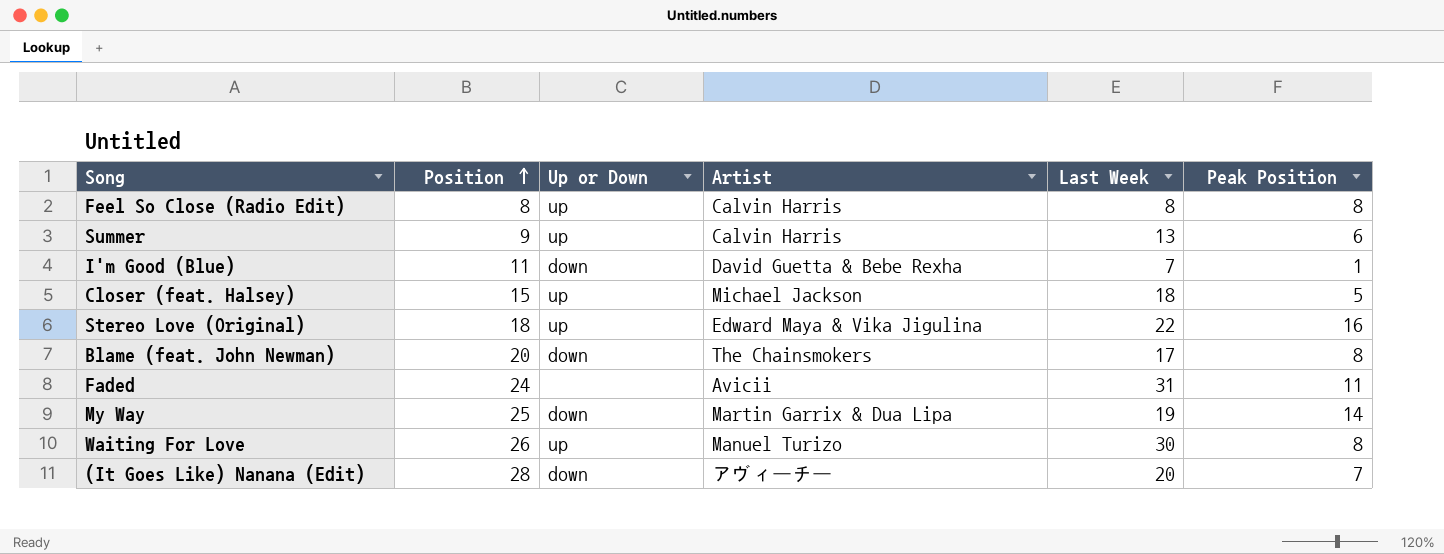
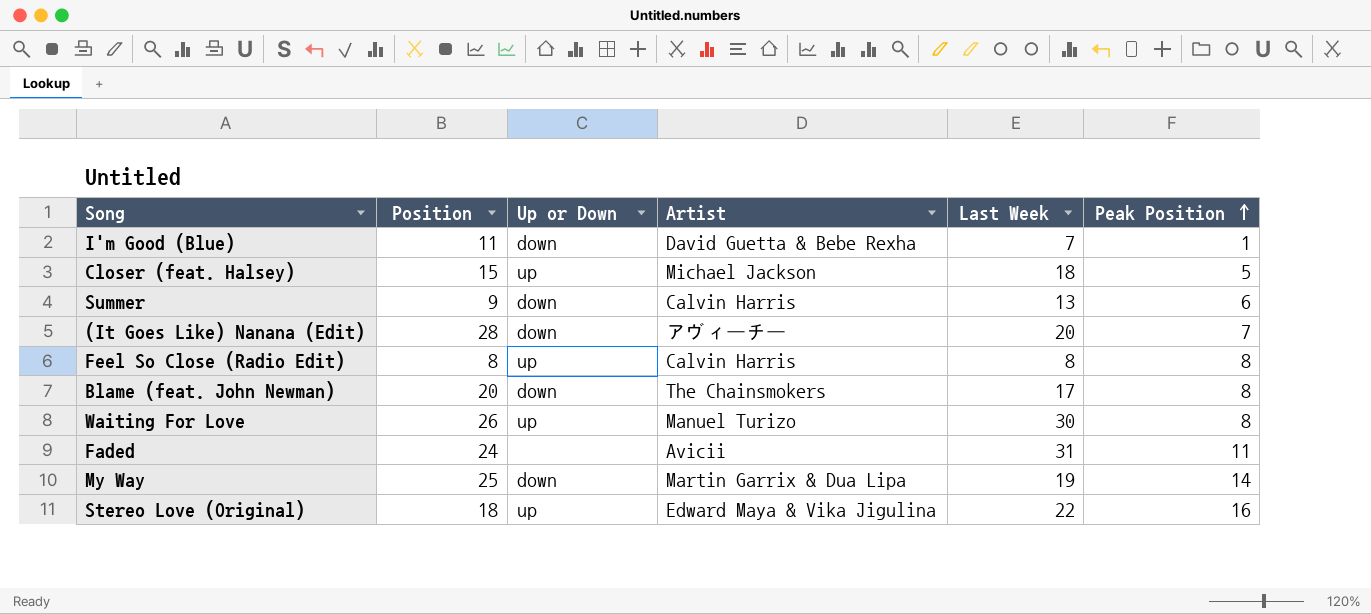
row order: Position ascending -> Peak Position ascending
Summer | Up or Down: up -> down

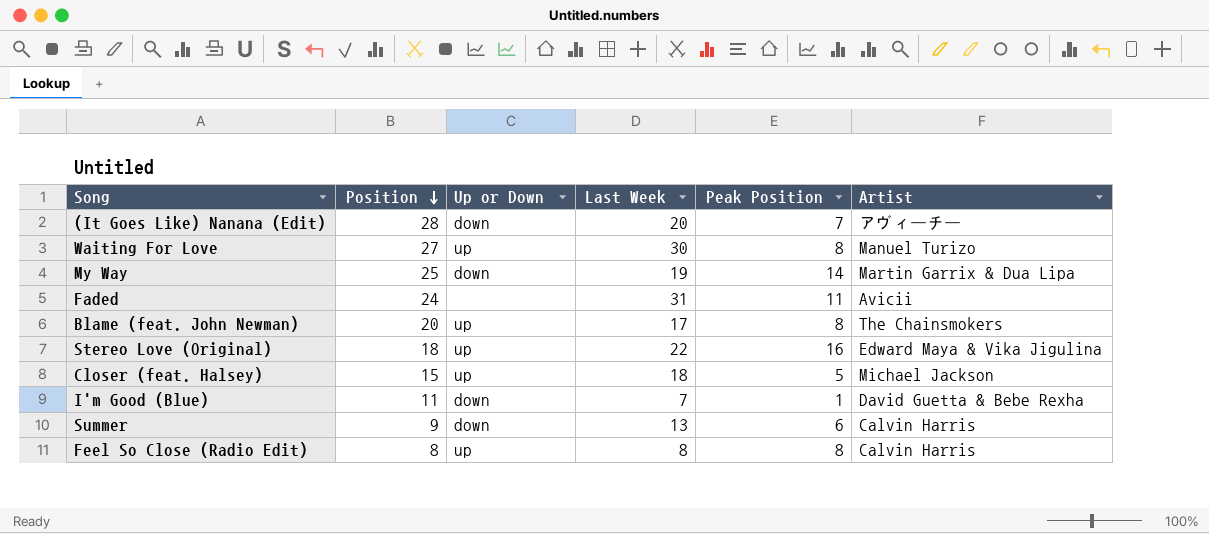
row order: Peak Position ascending -> Position descending
column Artist | position: 4 -> 6
Waiting For Love | Position: 26 -> 27
Blame (feat. John Newman) | Up or Down: down -> up

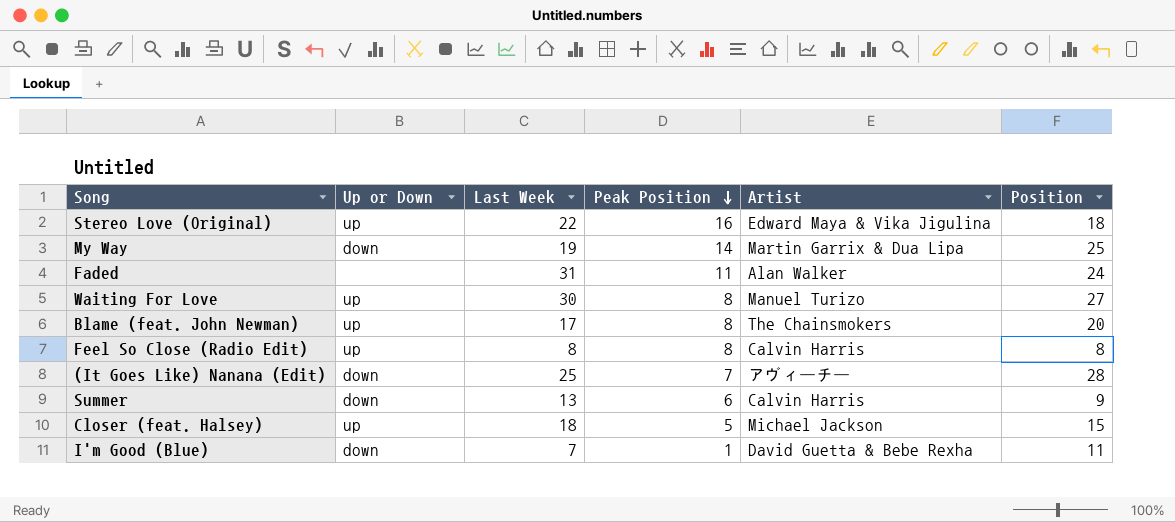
row order: Position descending -> Peak Position descending
column Position | position: 2 -> 6
Faded | Artist: Avicii -> Alan Walker
(It Goes Like) Nanana (Edit) | Last Week: 20 -> 25

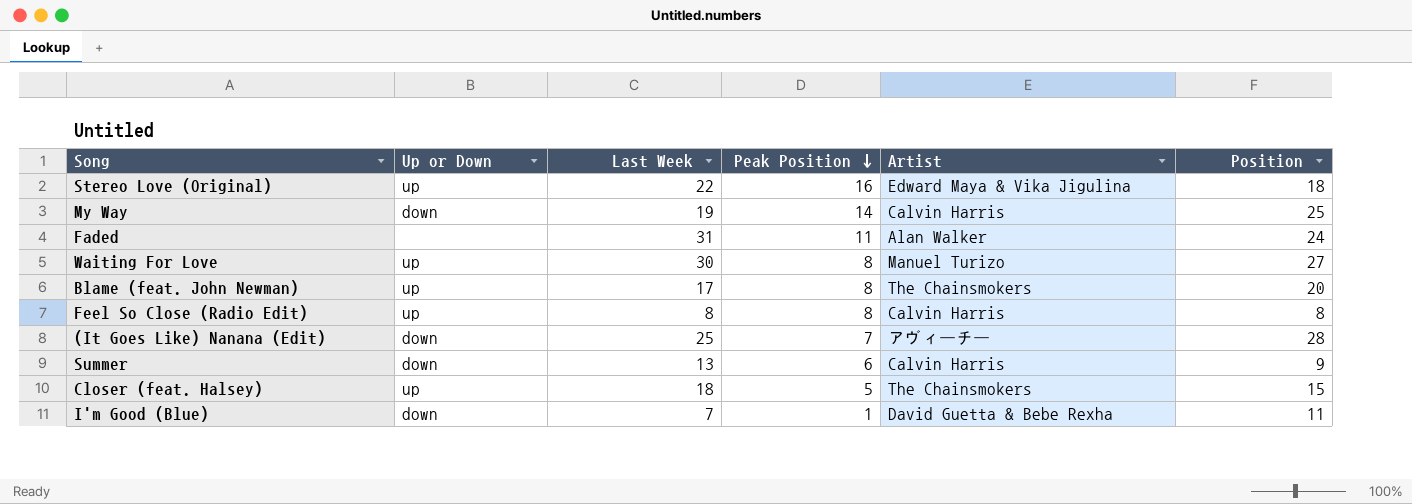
My Way | Artist: Martin Garrix & Dua Lipa -> Calvin Harris
Closer (feat. Halsey) | Artist: Michael Jackson -> The Chainsmokers

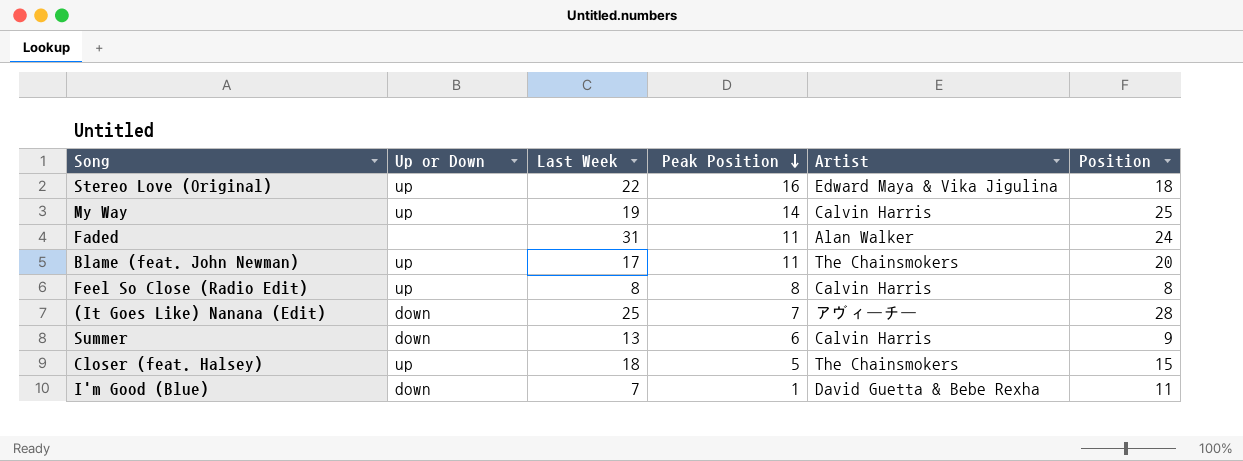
row Waiting For Love: up | 30 | 8 | Manuel Turizo | 27 -> none
My Way | Up or Down: down -> up
Blame (feat. John Newman) | Peak Position: 8 -> 11

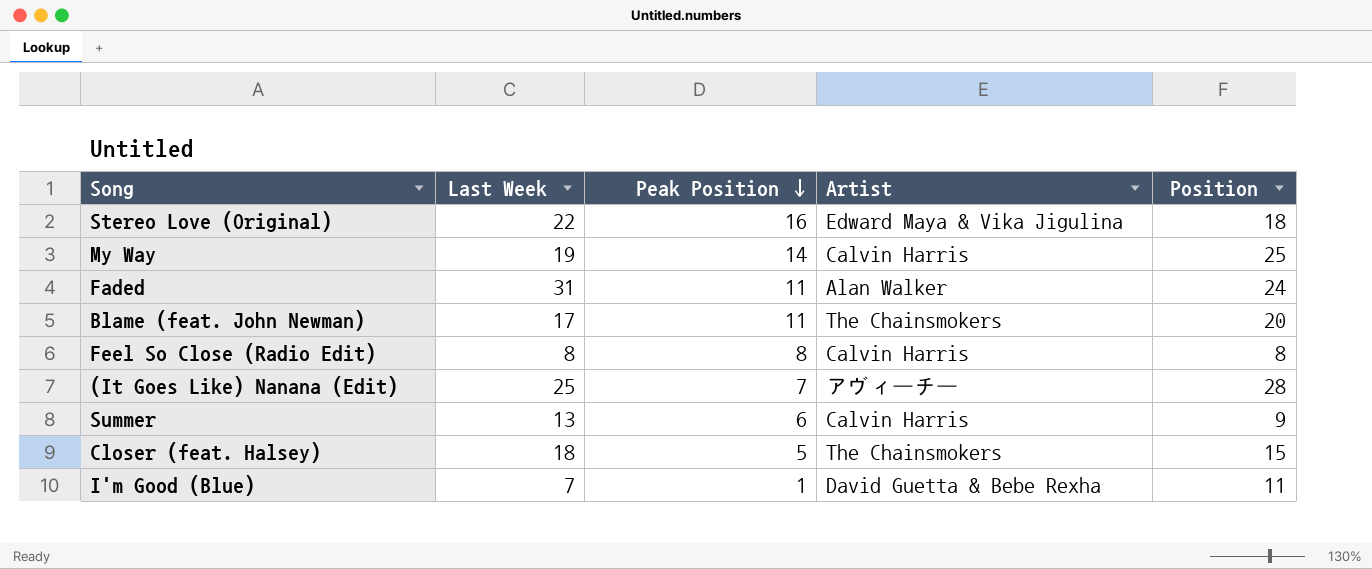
column Up or Down | position: 2 -> none

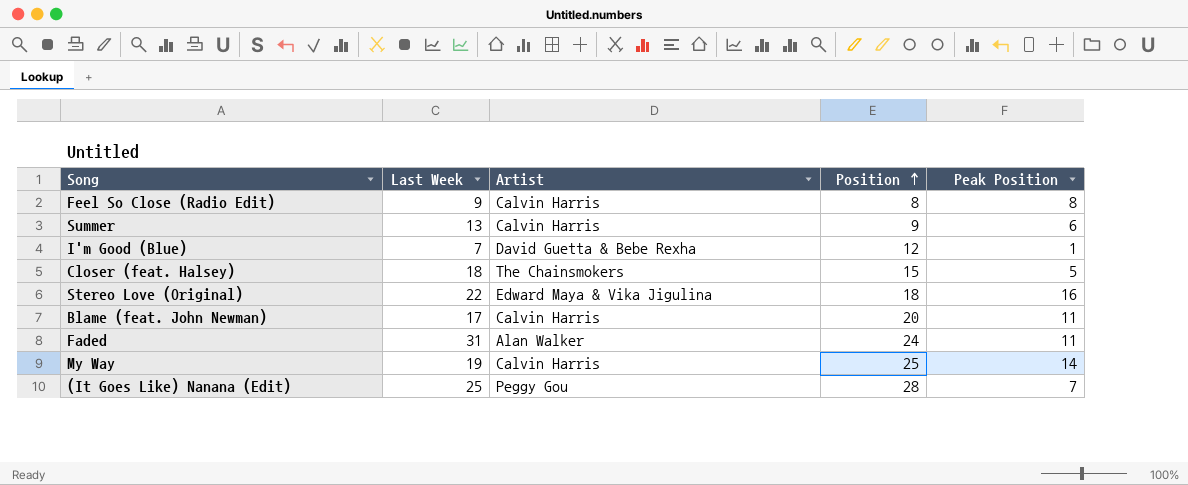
row order: Peak Position descending -> Position ascending
column Peak Position | position: 3 -> 5
Feel So Close (Radio Edit) | Last Week: 8 -> 9
I'm Good (Blue) | Position: 11 -> 12
Blame (feat. John Newman) | Artist: The Chainsmokers -> Calvin Harris
(It Goes Like) Nanana (Edit) | Artist: アヴィーチー -> Peggy Gou

